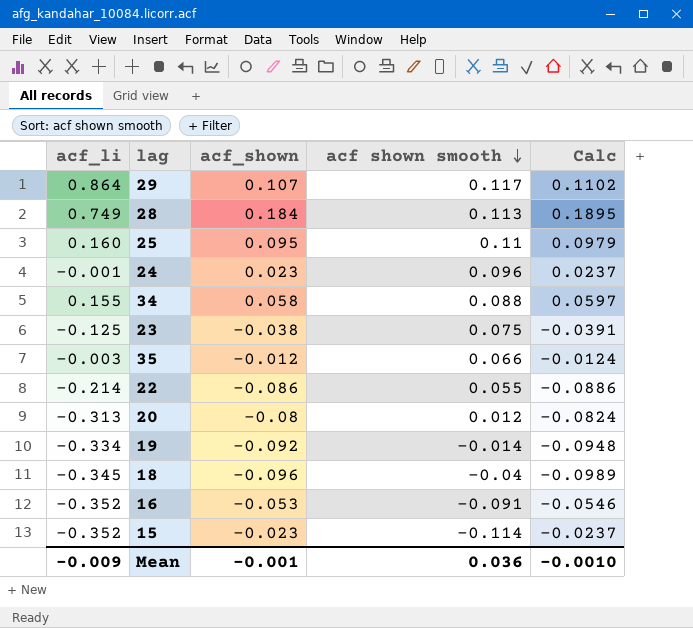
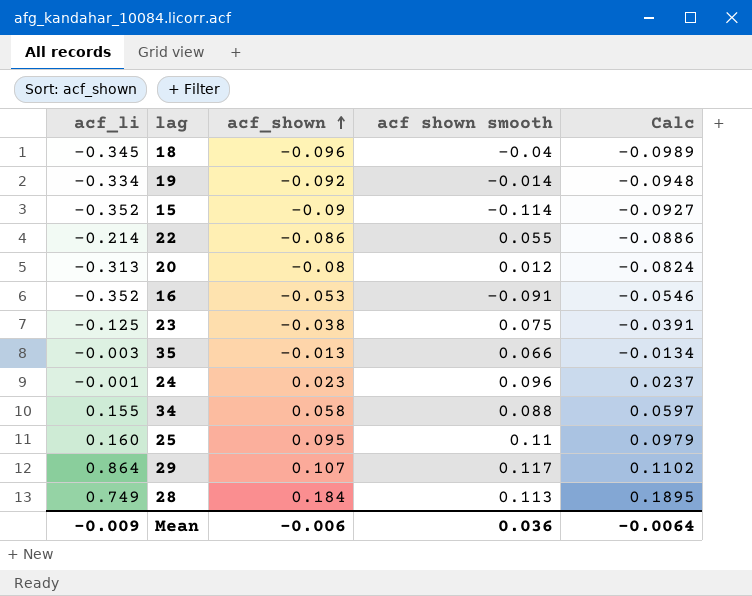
row order: acf shown smooth descending -> acf_shown ascending
15 | acf_shown: -0.023 -> -0.09
15 | Calc: -0.0237 -> -0.0927
35 | acf_shown: -0.012 -> -0.013
35 | Calc: -0.0124 -> -0.0134
Mean | acf_shown: -0.001 -> -0.006
Mean | Calc: -0.0010 -> -0.0064

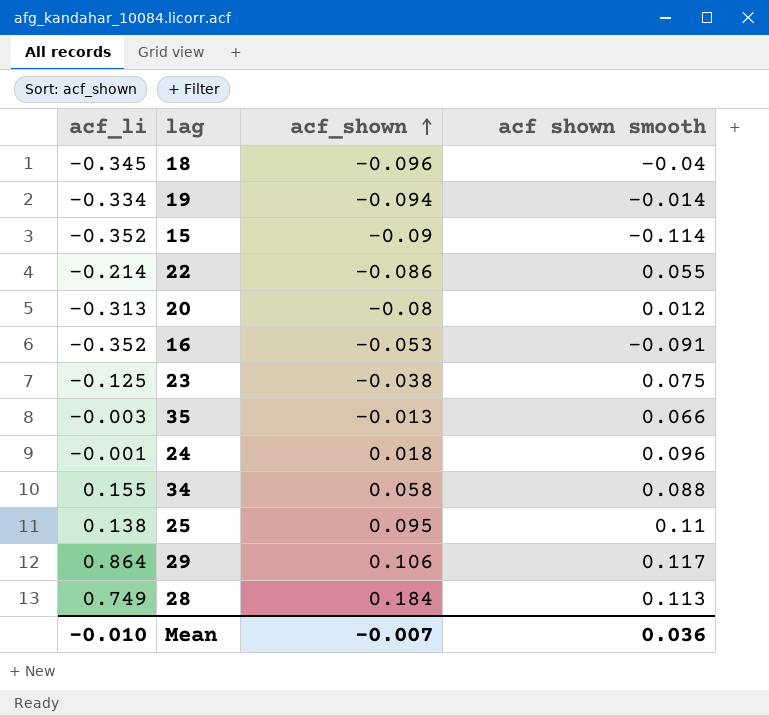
column Calc | formula: [acf_shown] * 1.03 -> none
19 | acf_shown: -0.092 -> -0.094
24 | acf_shown: 0.023 -> 0.018
25 | acf_li: 0.160 -> 0.138
29 | acf_shown: 0.107 -> 0.106
Mean | acf_li: -0.009 -> -0.010
Mean | acf_shown: -0.006 -> -0.007

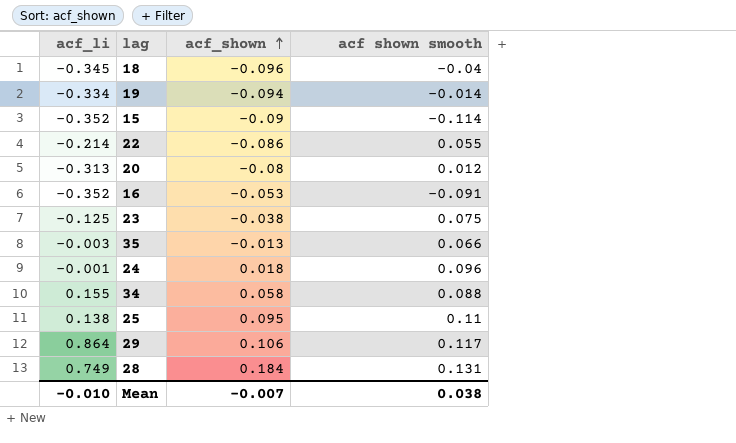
28 | acf shown smooth: 0.113 -> 0.131
Mean | acf shown smooth: 0.036 -> 0.038

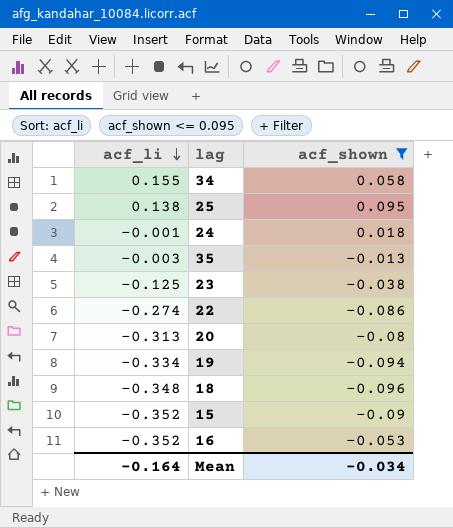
filter: none -> acf_shown <= 0.095
row order: acf_shown ascending -> acf_li descending
column acf shown smooth | position: 4 -> none
22 | acf_li: -0.214 -> -0.274
18 | acf_li: -0.345 -> -0.348
Mean | acf_li: -0.010 -> -0.164
Mean | acf_shown: -0.007 -> -0.034

